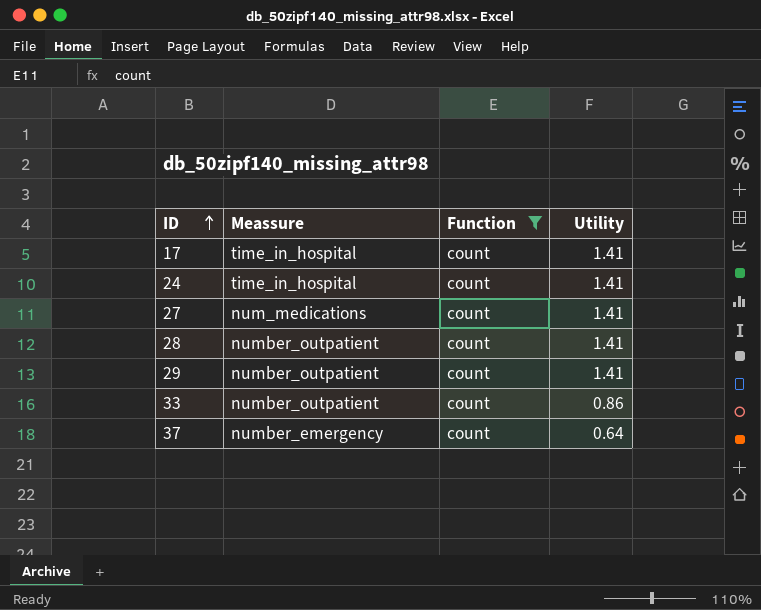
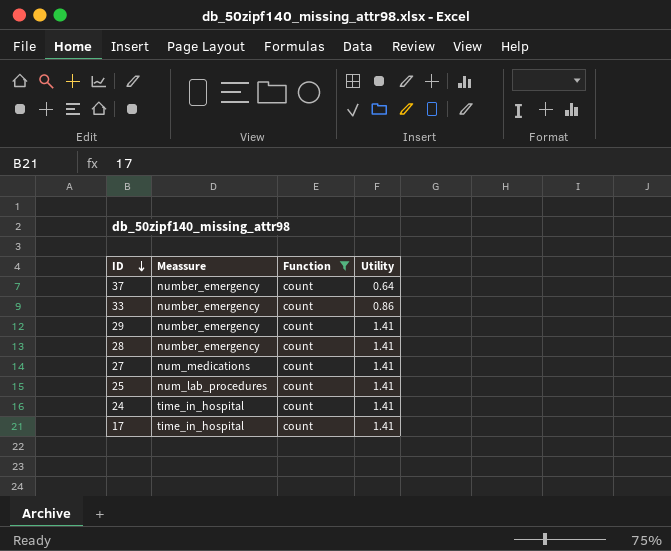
row order: ID ascending -> ID descending
33 | Meassure: number_outpatient -> number_emergency
29 | Meassure: number_outpatient -> number_emergency
28 | Meassure: number_outpatient -> number_emergency
row 25: none -> num_lab_procedures | count | 1.41

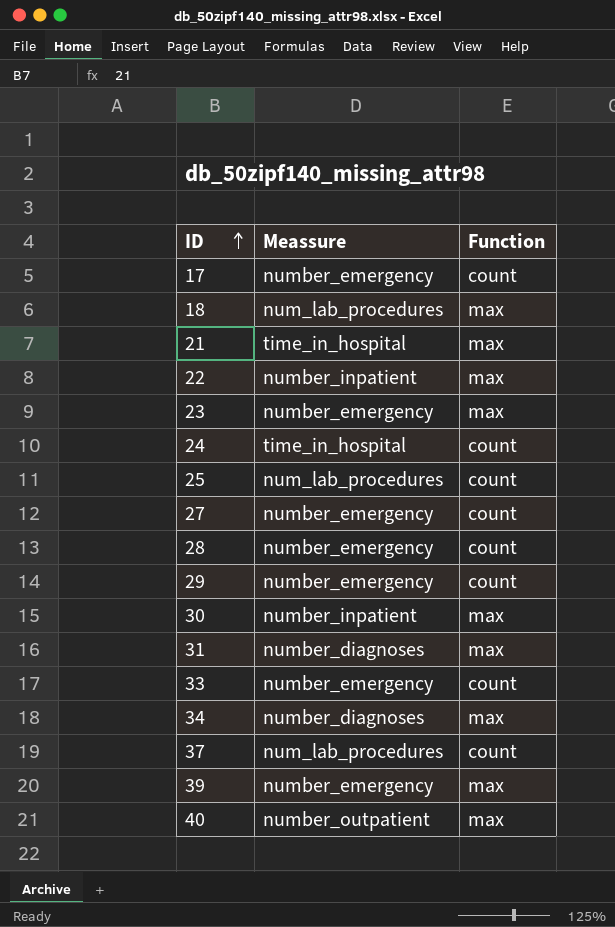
filter: Function = count -> none
row order: ID descending -> ID ascending
column Utility | position: 4 -> none
17 | Meassure: time_in_hospital -> number_emergency
27 | Meassure: num_medications -> number_emergency
37 | Meassure: number_emergency -> num_lab_procedures

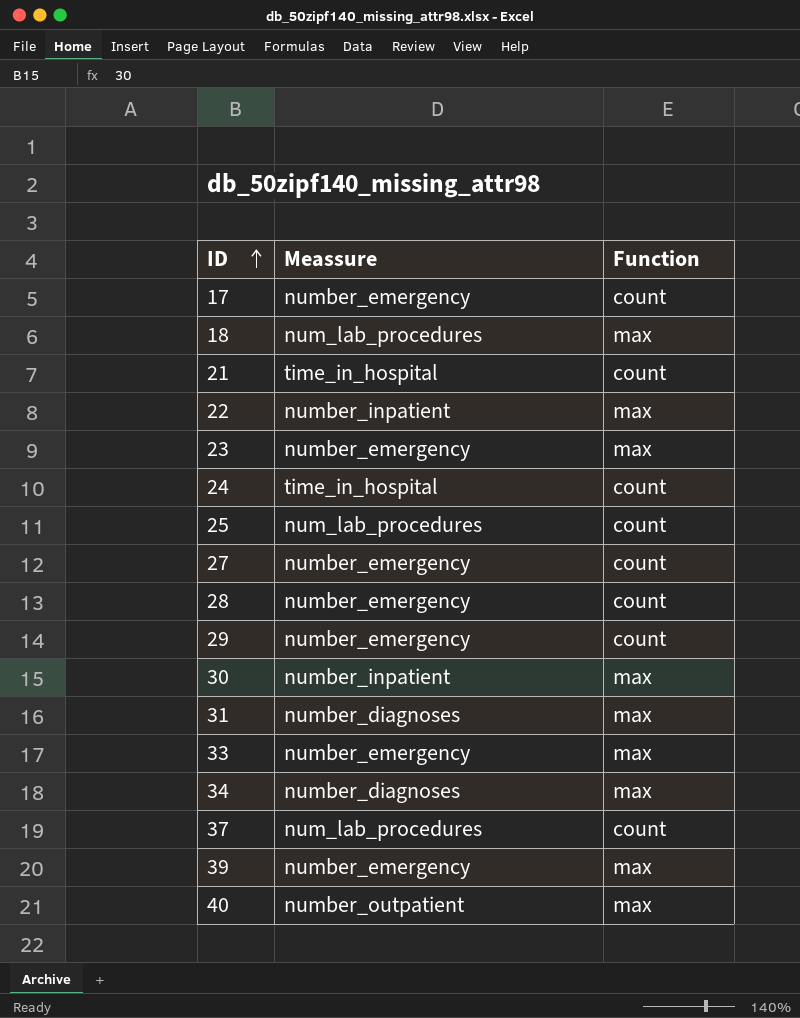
21 | Function: max -> count
33 | Function: count -> max

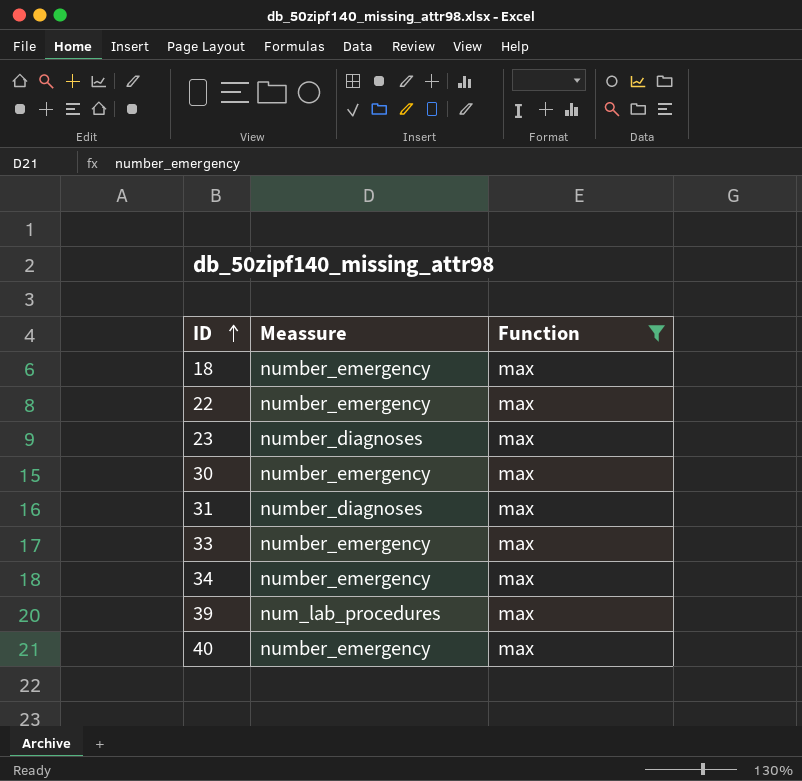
filter: none -> Function = max
18 | Meassure: num_lab_procedures -> number_emergency
22 | Meassure: number_inpatient -> number_emergency
23 | Meassure: number_emergency -> number_diagnoses
30 | Meassure: number_inpatient -> number_emergency
34 | Meassure: number_diagnoses -> number_emergency
39 | Meassure: number_emergency -> num_lab_procedures
40 | Meassure: number_outpatient -> number_emergency

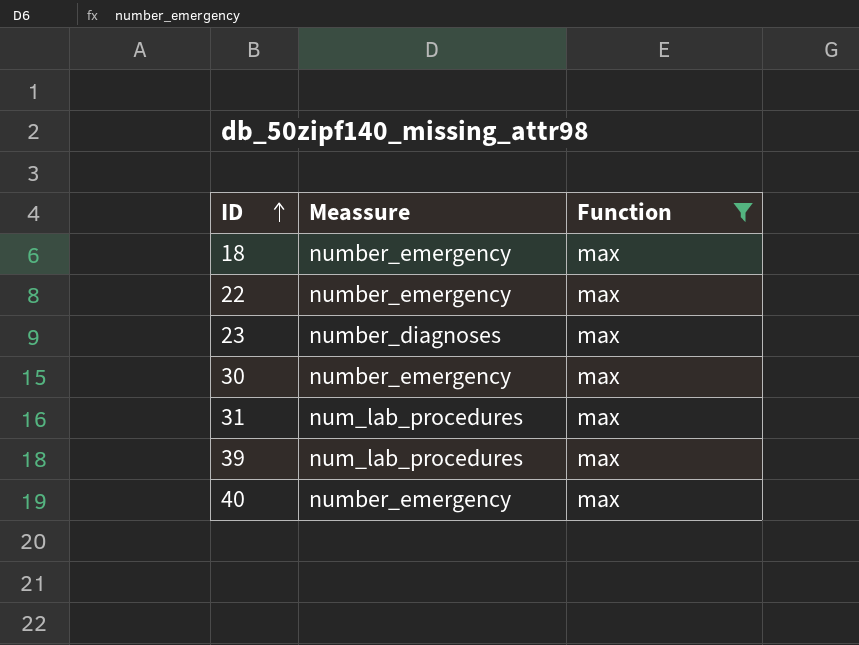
row 33: number_emergency | max -> none
row 34: number_emergency | max -> none
31 | Meassure: number_diagnoses -> num_lab_procedures

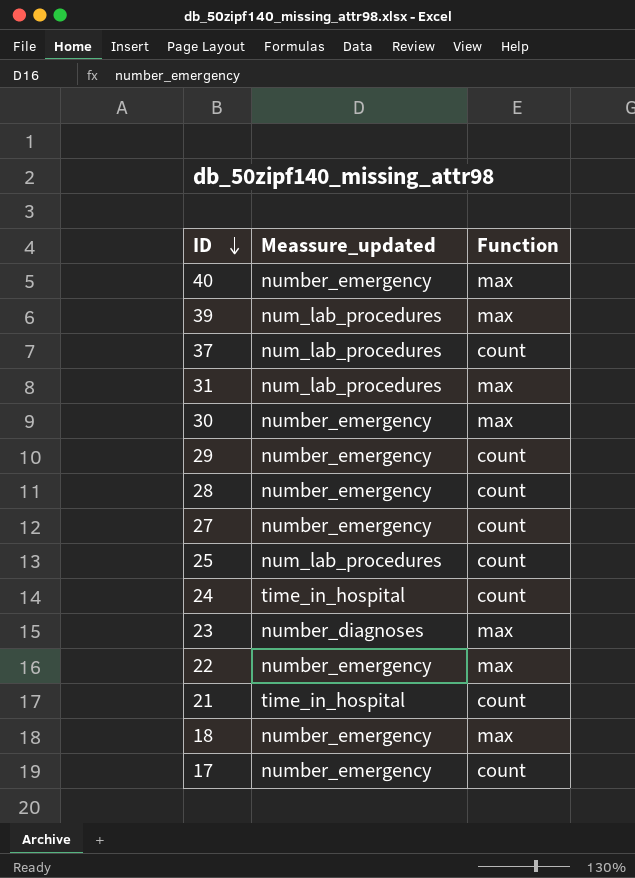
filter: Function = max -> none
row order: ID ascending -> ID descending
column name: Meassure -> Meassure_updated

